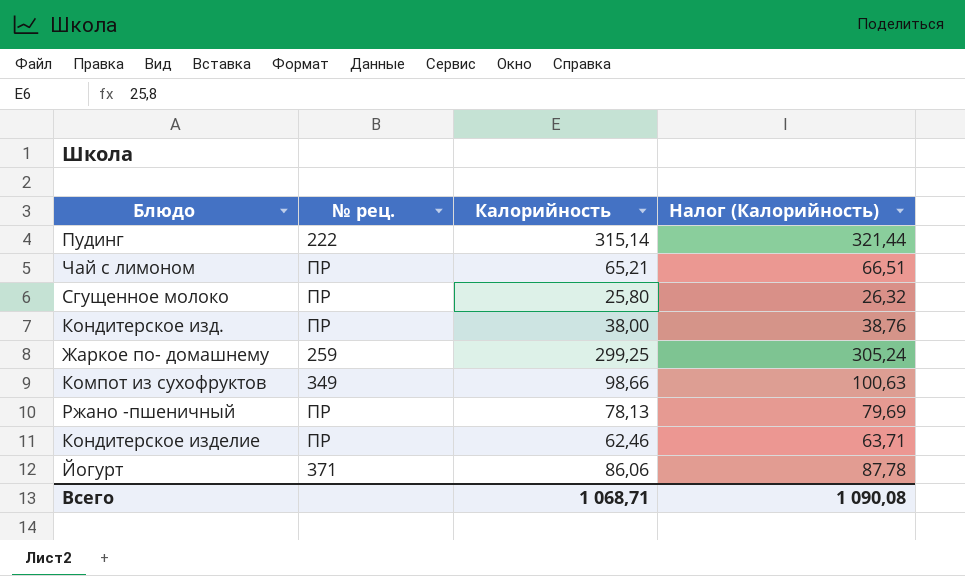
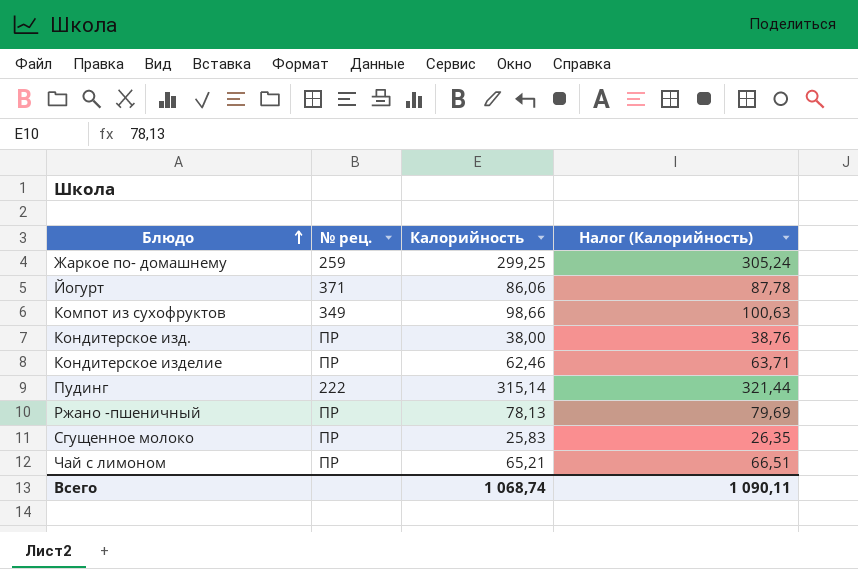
row order: none -> Блюдо ascending
Сгущенное молоко | Калорийность: 25,80 -> 25,83
Сгущенное молоко | Налог (Калорийность): 26,32 -> 26,35
Всего | Калорийность: 1 068,71 -> 1 068,74
Всего | Налог (Калорийность): 1 090,08 -> 1 090,11

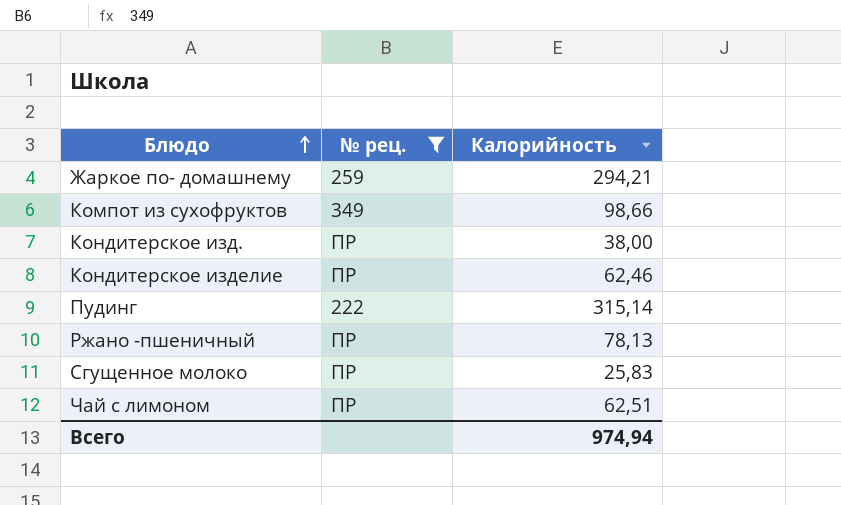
filter: none -> № рец. != 371
column Налог (Калорийность) | formula: [Калорийность] * 1,02 -> none
Жаркое по- домашнему | Калорийность: 299,25 -> 294,21
Чай с лимоном | Калорийность: 65,21 -> 62,51
Всего | Калорийность: 1 068,74 -> 974,94

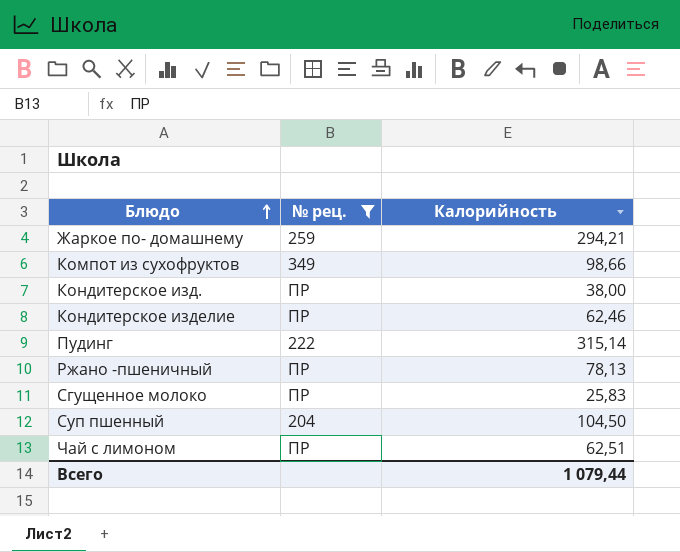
row Суп пшенный: none -> 204 | 104,50
Всего | Калорийность: 974,94 -> 1 079,44

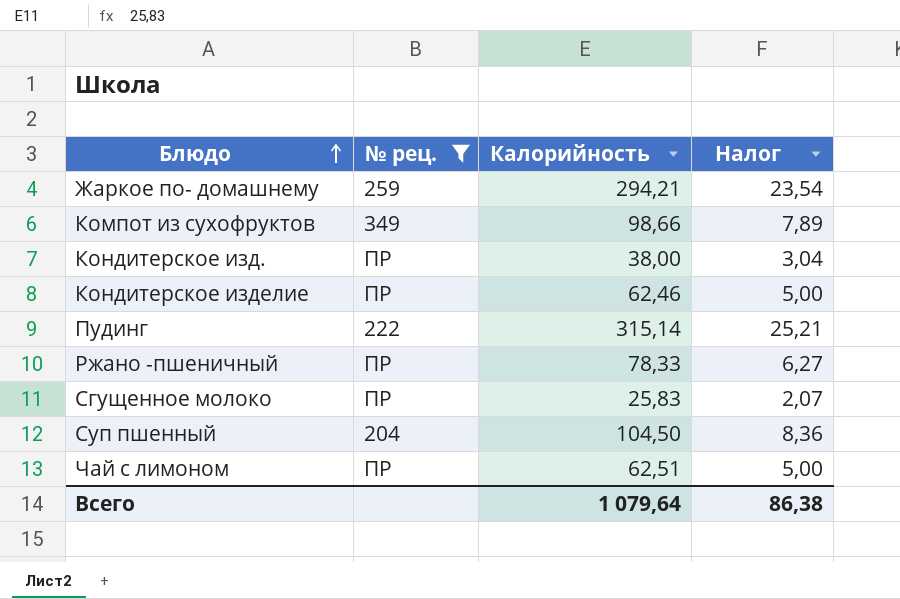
column Налог | formula: none -> [Калорийность] * 0,08
Ржано -пшеничный | Калорийность: 78,13 -> 78,33
Всего | Калорийность: 1 079,44 -> 1 079,64

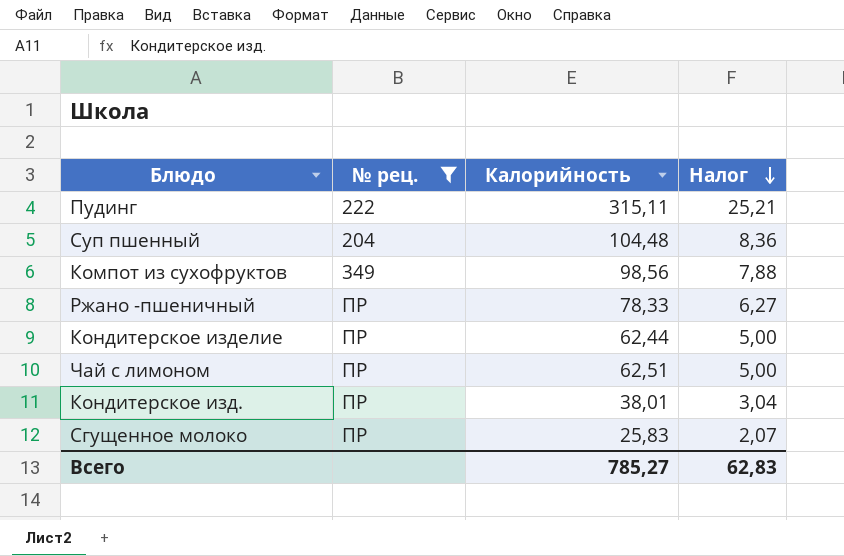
row order: Блюдо ascending -> Налог descending
row Жаркое по- домашнему: 259 | 294,21 | 23,54 -> none
Пудинг | Калорийность: 315,14 -> 315,11
Суп пшенный | Калорийность: 104,50 -> 104,48
Компот из сухофруктов | Калорийность: 98,66 -> 98,56
Компот из сухофруктов | Налог: 7,89 -> 7,88
Кондитерское изделие | Калорийность: 62,46 -> 62,44
Кондитерское изд. | Калорийность: 38,00 -> 38,01
Всего | Калорийность: 1 079,64 -> 785,27
Всего | Налог: 86,38 -> 62,83

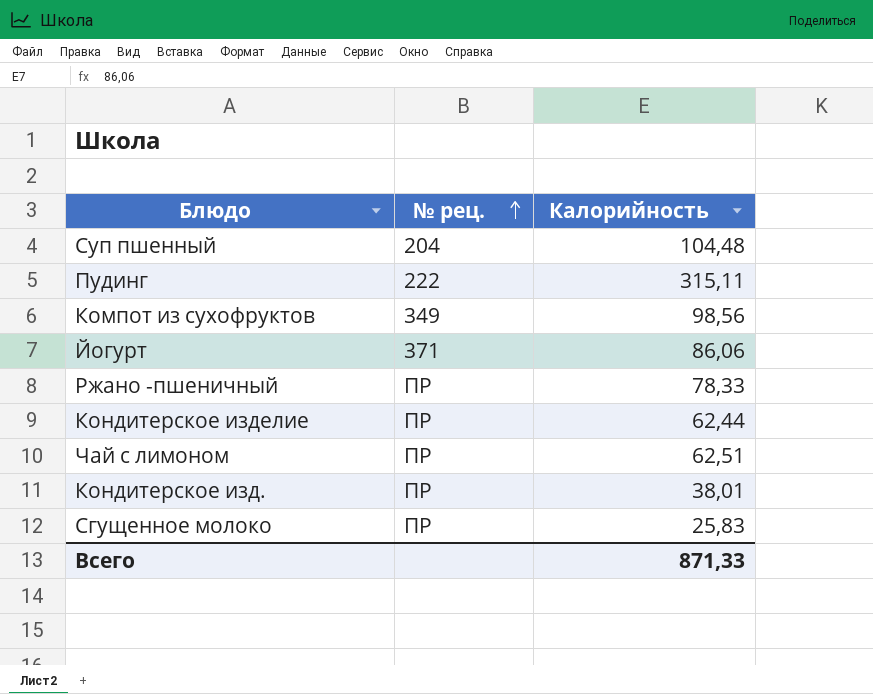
filter: № рец. != 371 -> none
row order: Налог descending -> № рец. ascending
column Налог | formula: [Калорийность] * 0,08 -> none
Всего | Калорийность: 785,27 -> 871,33

